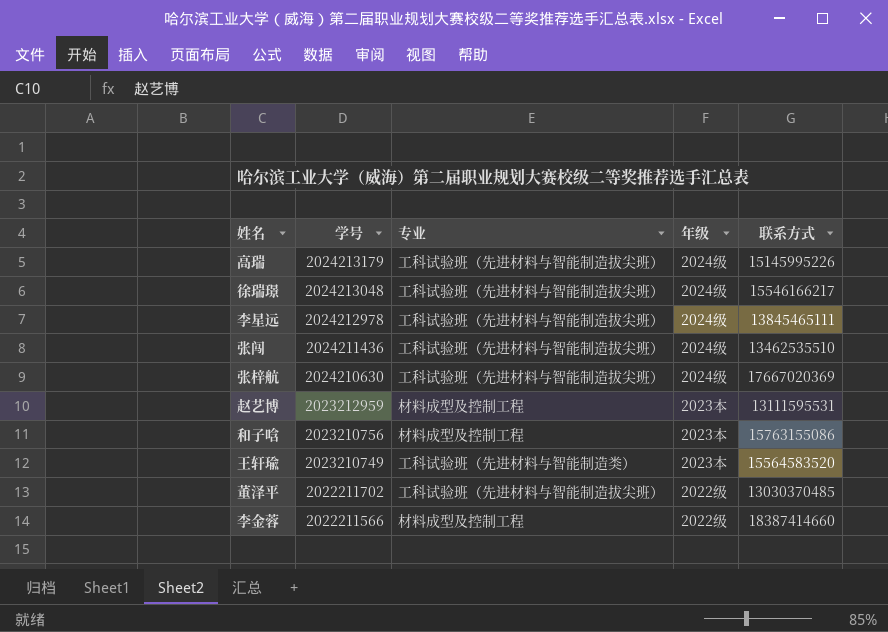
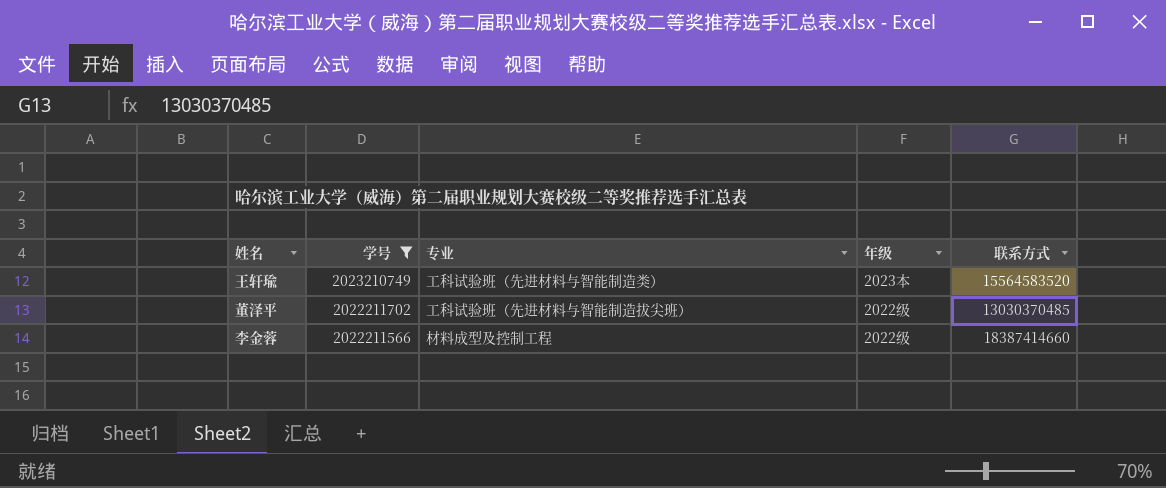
filter: none -> 学号 <= 2023210749

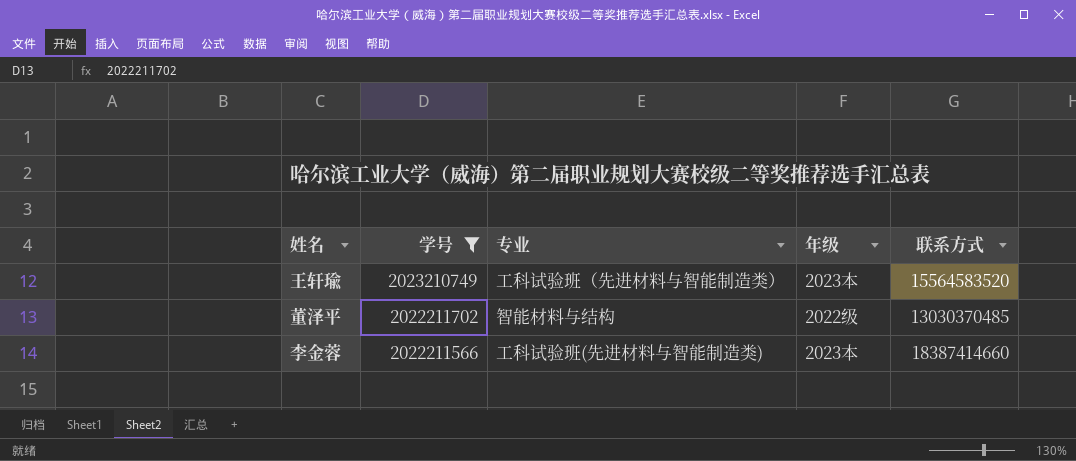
董泽平 | 专业: 工科试验班（先进材料与智能制造拔尖班） -> 智能材料与结构
李金蓉 | 专业: 材料成型及控制工程 -> 工科试验班(先进材料与智能制造类)
李金蓉 | 年级: 2022级 -> 2023本

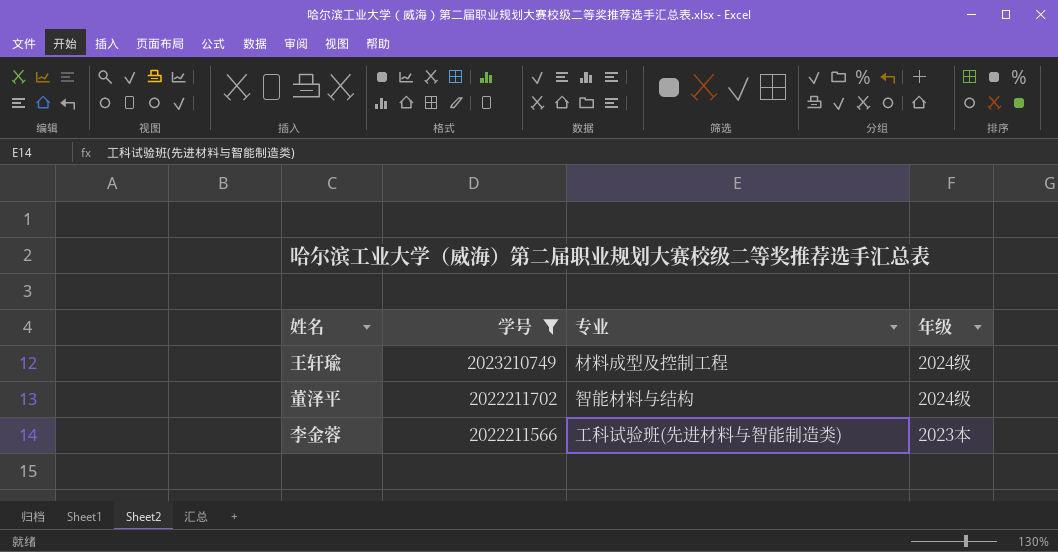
column 联系方式 | position: 5 -> none
王轩瑜 | 专业: 工科试验班（先进材料与智能制造类） -> 材料成型及控制工程
王轩瑜 | 年级: 2023本 -> 2024级
董泽平 | 年级: 2022级 -> 2024级

